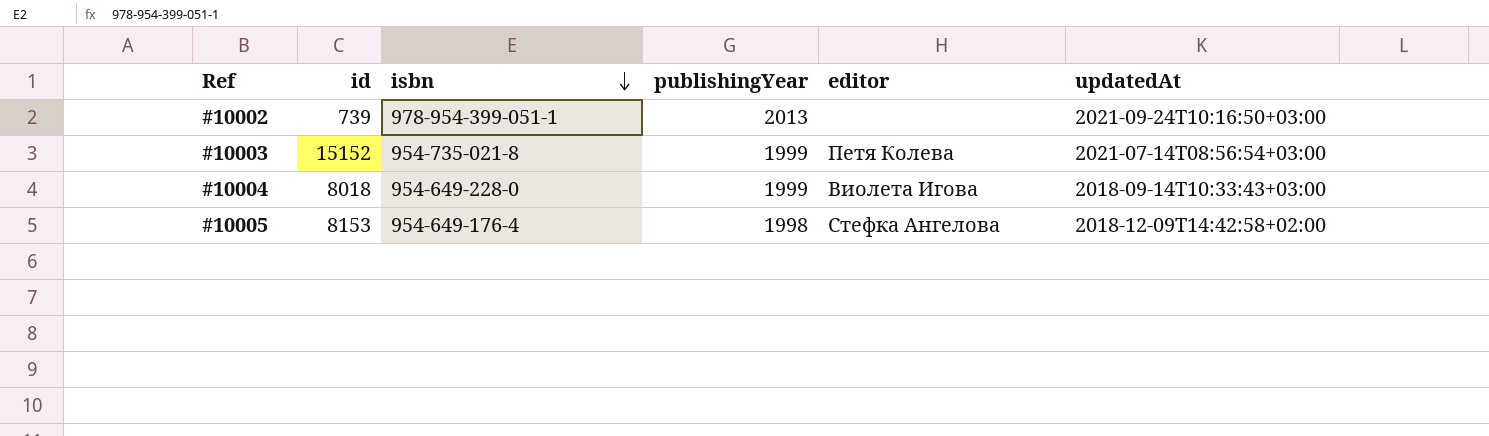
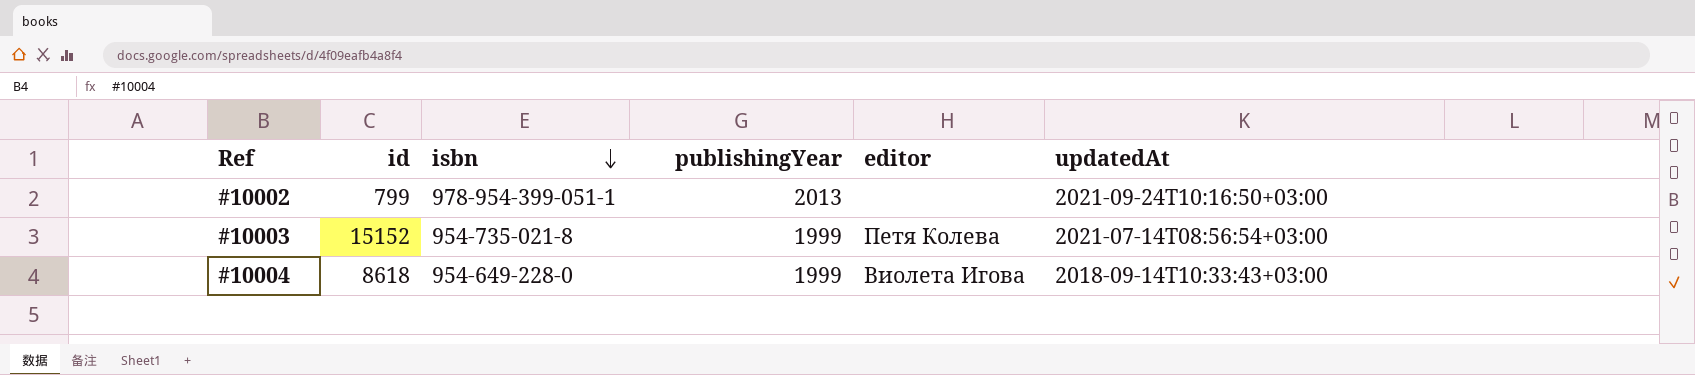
row #10005: 8153 | 954-649-176-4 | 1998 | Стефка Ангелова | 2018-12-09T14:42:58+02:00 -> none
#10002 | id: 739 -> 799
#10004 | id: 8018 -> 8618

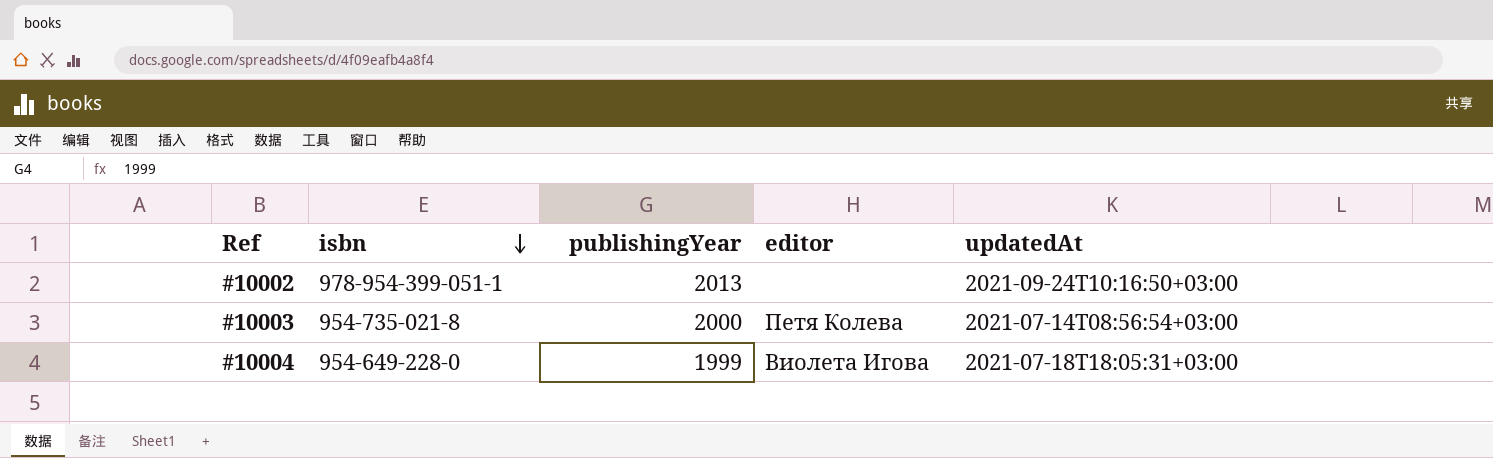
column id | position: 2 -> none
#10003 | publishingYear: 1999 -> 2000
#10004 | updatedAt: 2018-09-14T10:33:43+03:00 -> 2021-07-18T18:05:31+03:00

